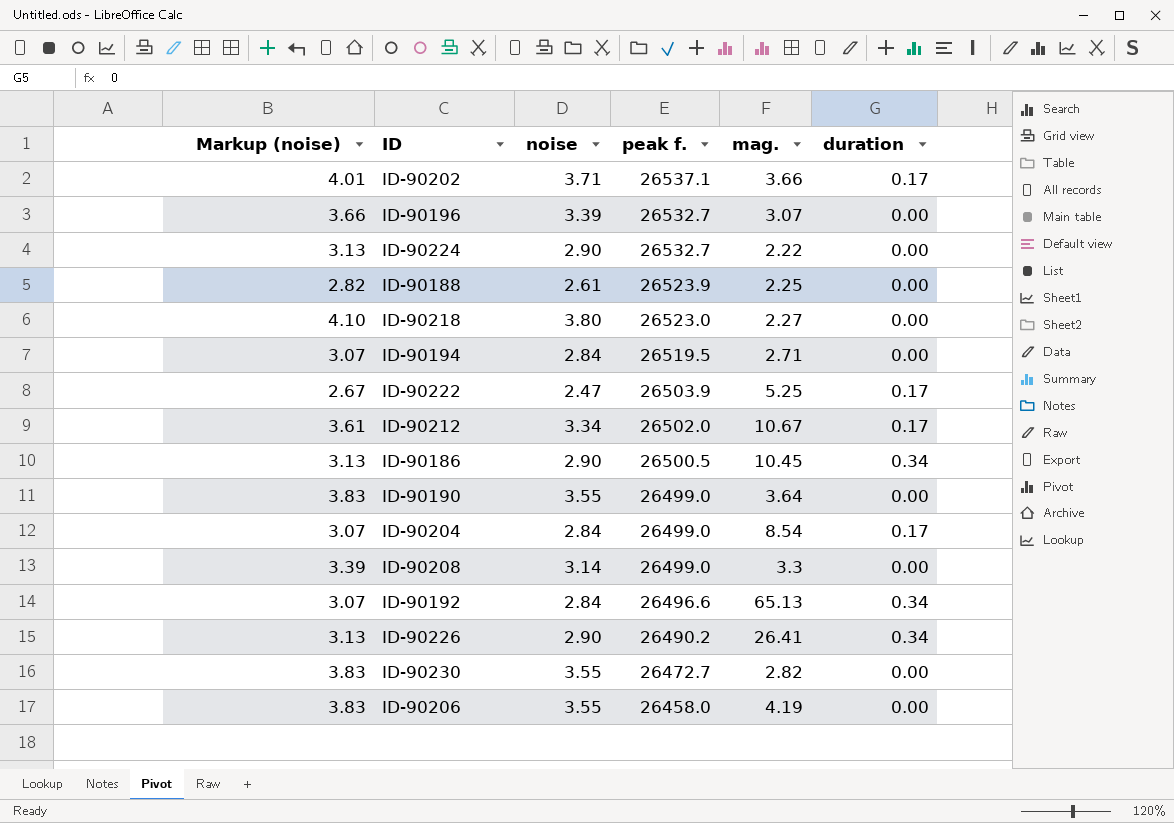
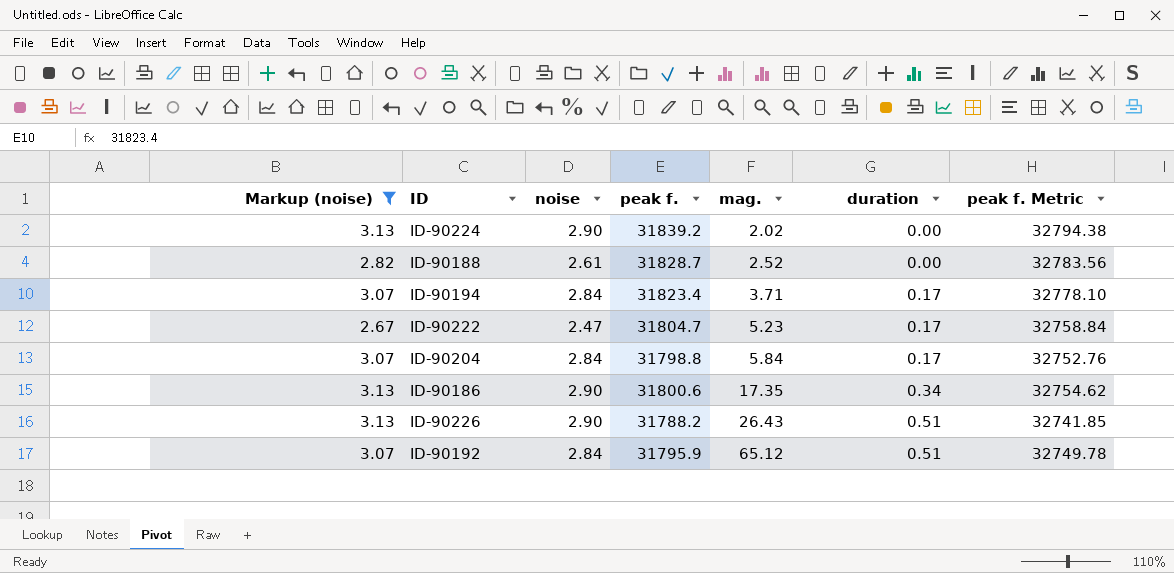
filter: none -> Markup (noise) <= 3.13
row order: peak f. descending -> mag. ascending
column peak f. Metric | formula: none -> [peak f.] * 1.03
ID-90224 | peak f.: 26532.7 -> 31839.2
ID-90224 | mag.: 2.22 -> 2.02
ID-90188 | peak f.: 26523.9 -> 31828.7
ID-90188 | mag.: 2.25 -> 2.52
ID-90194 | peak f.: 26519.5 -> 31823.4
ID-90194 | mag.: 2.71 -> 3.71
ID-90194 | duration: 0.00 -> 0.17
ID-90222 | peak f.: 26503.9 -> 31804.7
ID-90222 | mag.: 5.25 -> 5.23
ID-90204 | peak f.: 26499.0 -> 31798.8
ID-90204 | mag.: 8.54 -> 5.84
ID-90186 | peak f.: 26500.5 -> 31800.6
ID-90186 | mag.: 10.45 -> 17.35
ID-90226 | peak f.: 26490.2 -> 31788.2
ID-90226 | mag.: 26.41 -> 26.43
ID-90226 | duration: 0.34 -> 0.51
ID-90192 | peak f.: 26496.6 -> 31795.9
ID-90192 | mag.: 65.13 -> 65.12
ID-90192 | duration: 0.34 -> 0.51

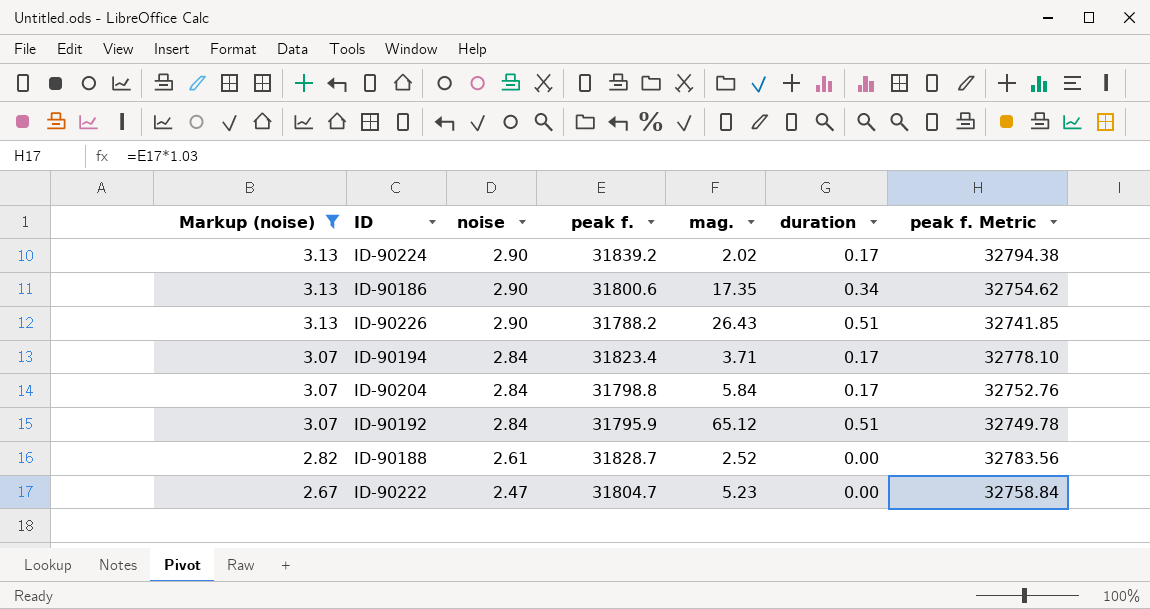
row order: mag. ascending -> Markup (noise) descending
ID-90224 | duration: 0.00 -> 0.17
ID-90222 | duration: 0.17 -> 0.00

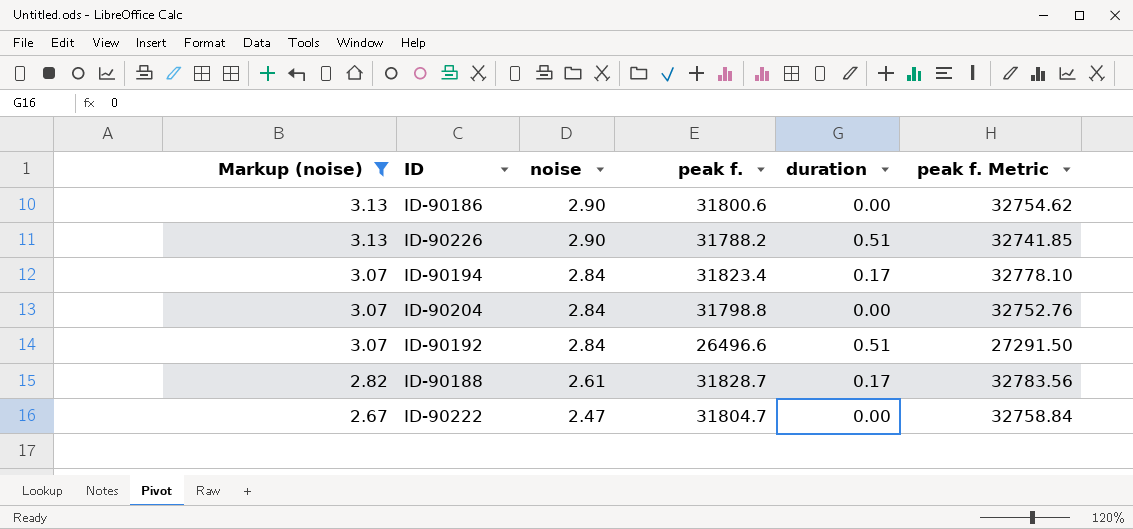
column mag. | position: 5 -> none
row ID-90224: 3.13 | 2.90 | 31839.2 | 2.02 | 0.17 | 32794.38 -> none
ID-90186 | duration: 0.34 -> 0.00
ID-90204 | duration: 0.17 -> 0.00
ID-90192 | peak f.: 31795.9 -> 26496.6
ID-90192 | peak f. Metric: 32749.78 -> 27291.50
ID-90188 | duration: 0.00 -> 0.17

